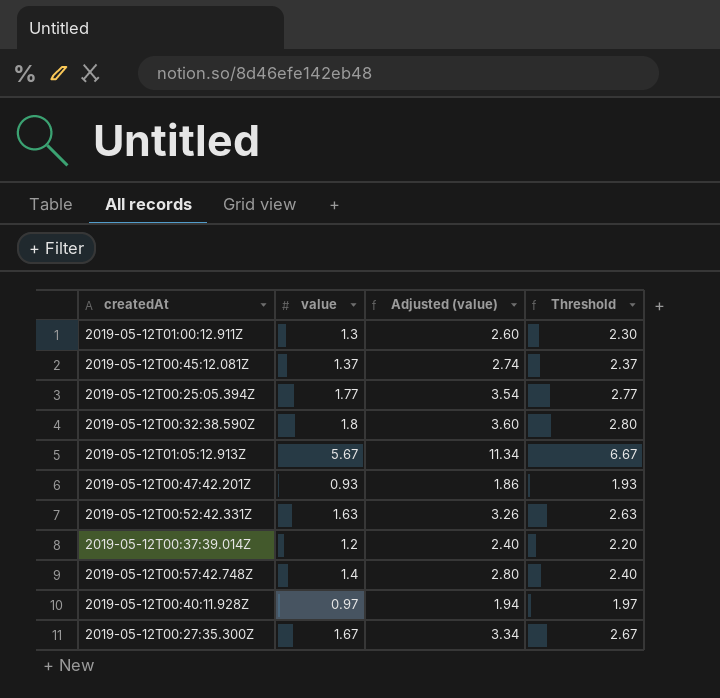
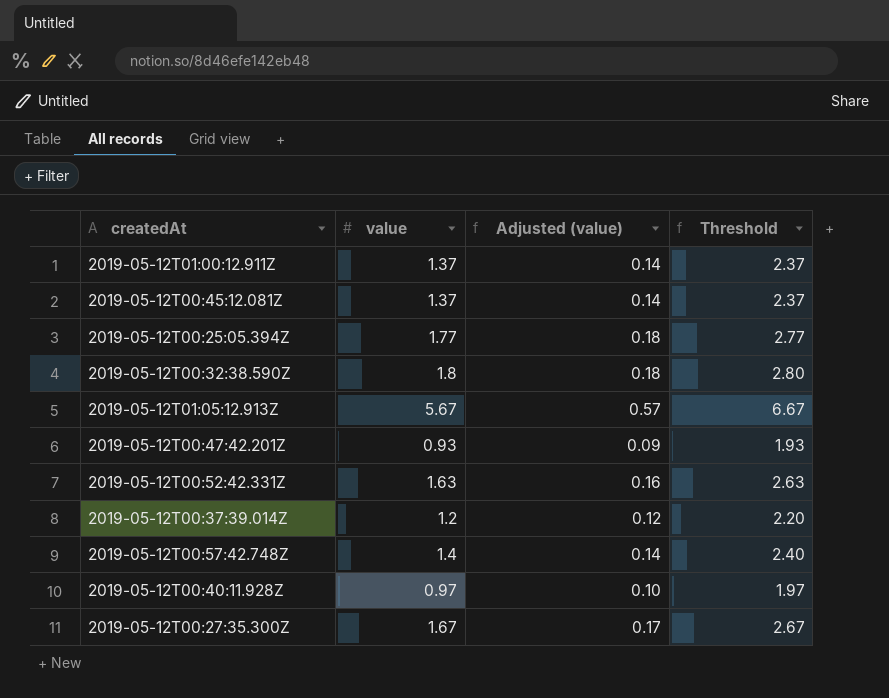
column Adjusted (value) | formula: [value] * 2 -> [value] * 0.1
2019-05-12T01:00:12.911Z | value: 1.3 -> 1.37
2019-05-12T01:00:12.911Z | Threshold: 2.30 -> 2.37

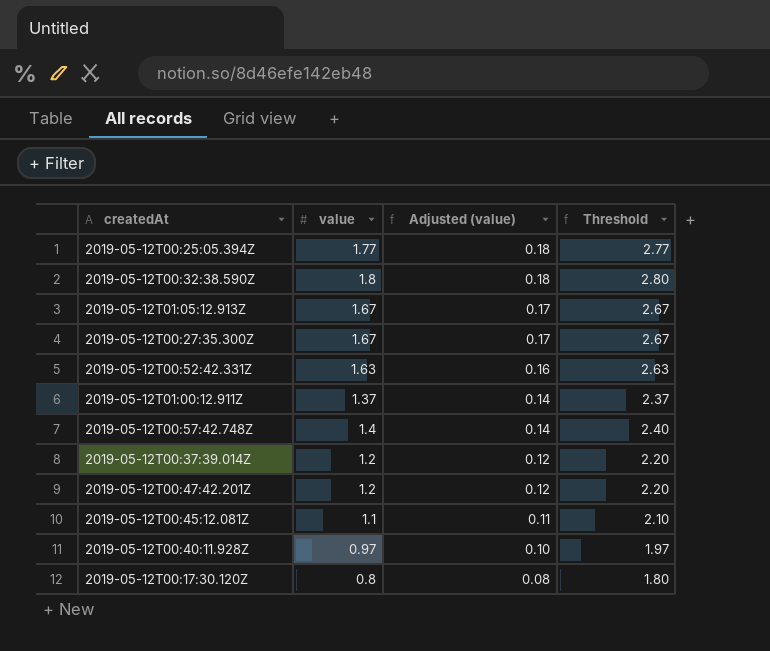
row order: none -> Adjusted (value) descending
2019-05-12T01:05:12.913Z | value: 5.67 -> 1.67
2019-05-12T01:05:12.913Z | Adjusted (value): 0.57 -> 0.17
2019-05-12T01:05:12.913Z | Threshold: 6.67 -> 2.67
2019-05-12T00:47:42.201Z | value: 0.93 -> 1.2
2019-05-12T00:47:42.201Z | Adjusted (value): 0.09 -> 0.12
2019-05-12T00:47:42.201Z | Threshold: 1.93 -> 2.20
2019-05-12T00:45:12.081Z | value: 1.37 -> 1.1
2019-05-12T00:45:12.081Z | Adjusted (value): 0.14 -> 0.11
2019-05-12T00:45:12.081Z | Threshold: 2.37 -> 2.10
row 2019-05-12T00:17:30.120Z: none -> 0.8 | 0.08 | 1.80

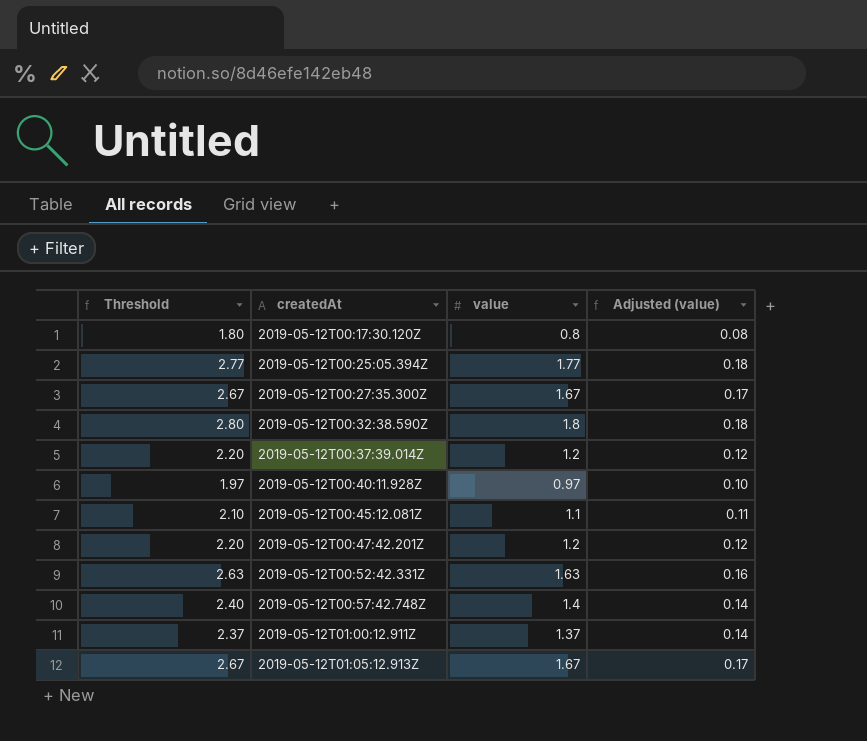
row order: Adjusted (value) descending -> createdAt ascending
column Threshold | position: 4 -> 1

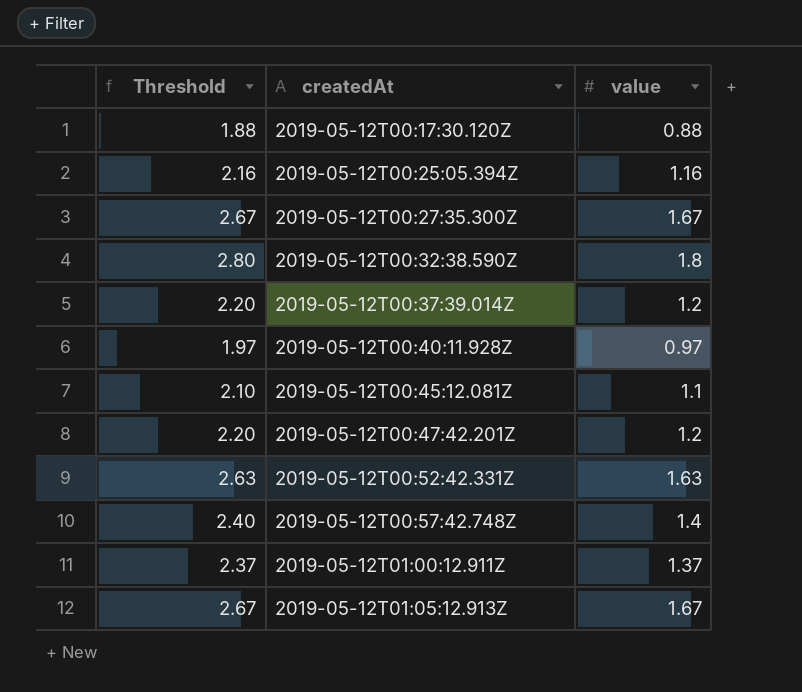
column Adjusted (value) | formula: [value] * 0.1 -> none
2019-05-12T00:17:30.120Z | Threshold: 1.80 -> 1.88
2019-05-12T00:17:30.120Z | value: 0.8 -> 0.88
2019-05-12T00:25:05.394Z | Threshold: 2.77 -> 2.16
2019-05-12T00:25:05.394Z | value: 1.77 -> 1.16

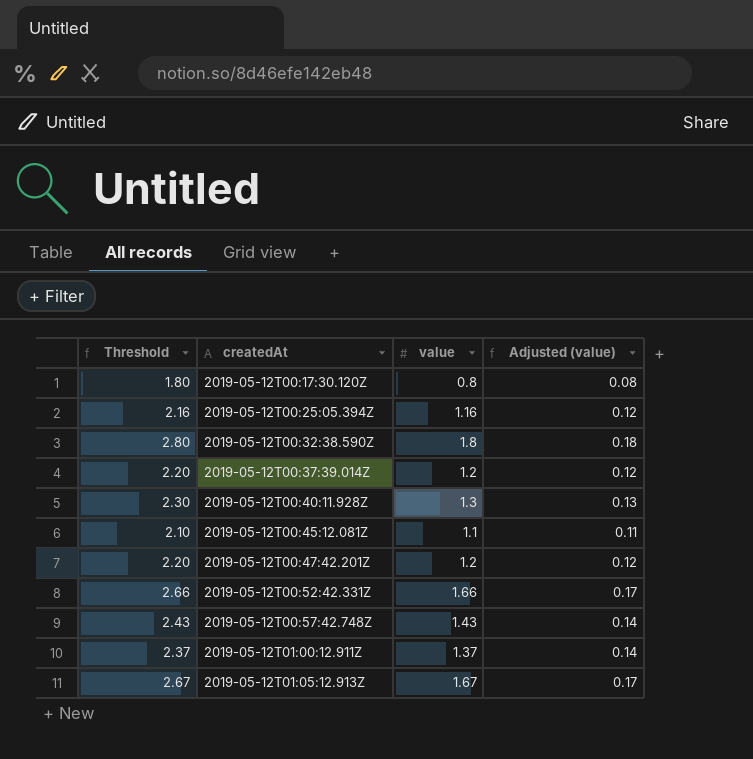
column Adjusted (value) | formula: none -> [value] * 0.1
row 2019-05-12T00:27:35.300Z: 2.67 | 1.67 -> none
2019-05-12T00:17:30.120Z | Threshold: 1.88 -> 1.80
2019-05-12T00:17:30.120Z | value: 0.88 -> 0.8
2019-05-12T00:40:11.928Z | Threshold: 1.97 -> 2.30
2019-05-12T00:40:11.928Z | value: 0.97 -> 1.3
2019-05-12T00:52:42.331Z | Threshold: 2.63 -> 2.66
2019-05-12T00:52:42.331Z | value: 1.63 -> 1.66
2019-05-12T00:57:42.748Z | Threshold: 2.40 -> 2.43
2019-05-12T00:57:42.748Z | value: 1.4 -> 1.43

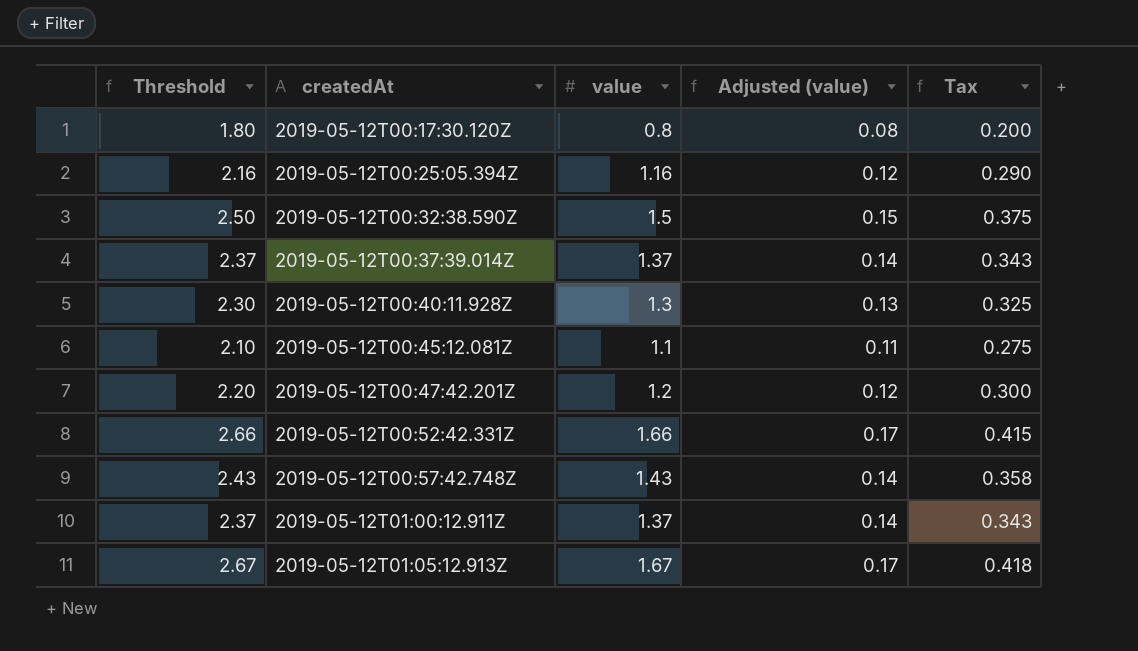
column Tax | formula: none -> [value] * 0.25
2019-05-12T00:32:38.590Z | Threshold: 2.80 -> 2.50
2019-05-12T00:32:38.590Z | value: 1.8 -> 1.5
2019-05-12T00:32:38.590Z | Adjusted (value): 0.18 -> 0.15
2019-05-12T00:37:39.014Z | Threshold: 2.20 -> 2.37
2019-05-12T00:37:39.014Z | value: 1.2 -> 1.37
2019-05-12T00:37:39.014Z | Adjusted (value): 0.12 -> 0.14

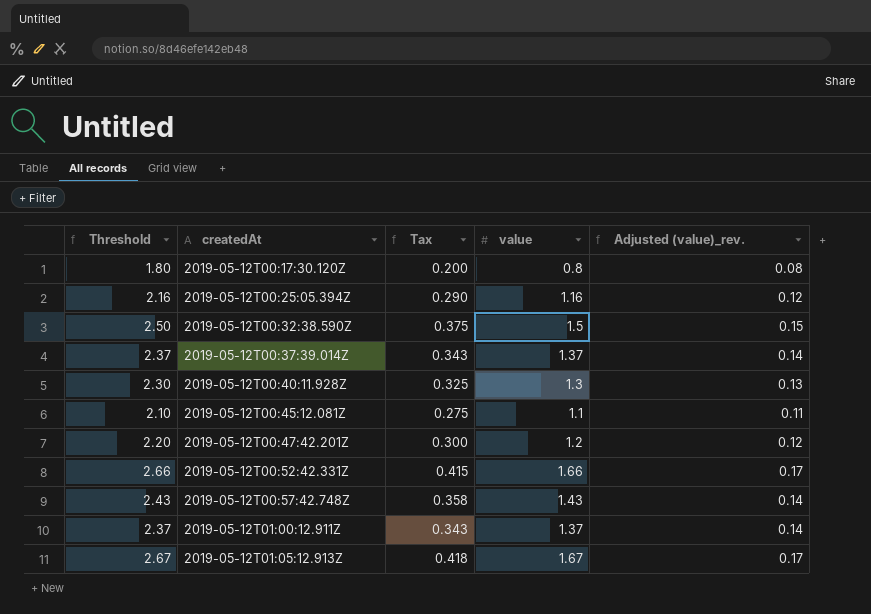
column Tax | position: 5 -> 3
column name: Adjusted (value) -> Adjusted (value)_rev.

